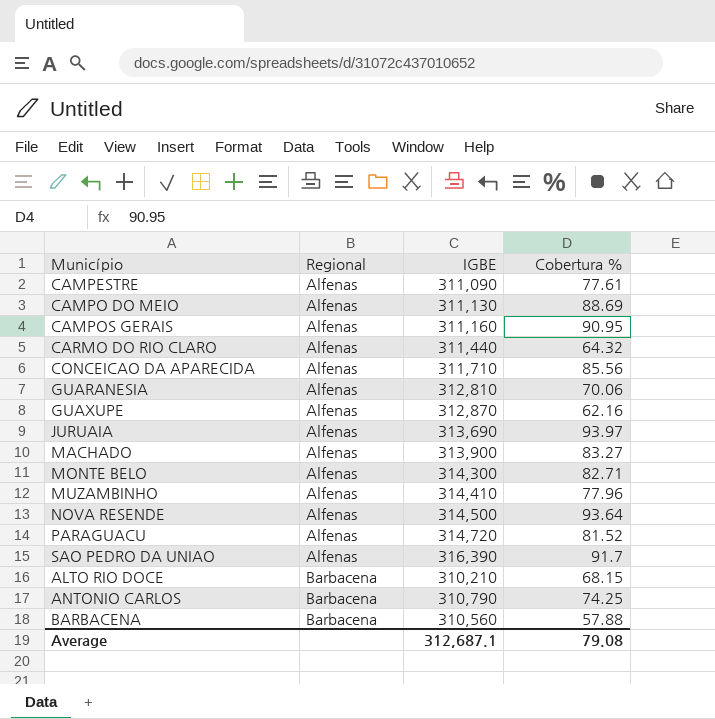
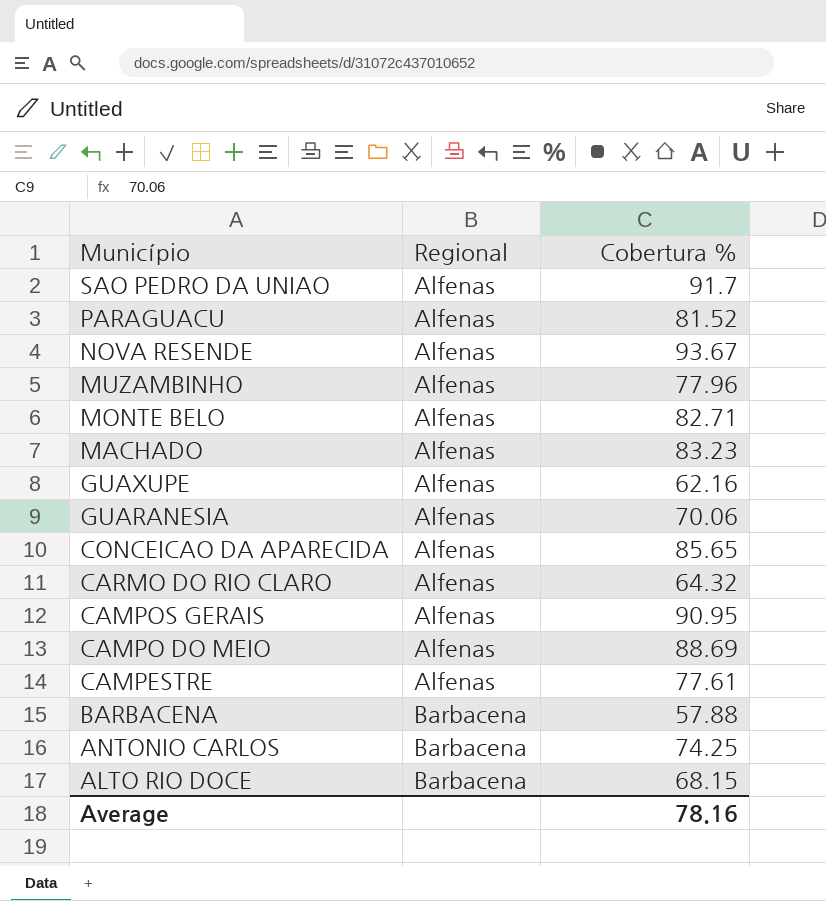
row order: Regional ascending -> Município descending
column IGBE | position: 3 -> none
row JURUAIA: Alfenas | 313,690 | 93.97 -> none
NOVA RESENDE | Cobertura %: 93.64 -> 93.67
MACHADO | Cobertura %: 83.27 -> 83.23
CONCEICAO DA APARECIDA | Cobertura %: 85.56 -> 85.65
Average | Cobertura %: 79.08 -> 78.16

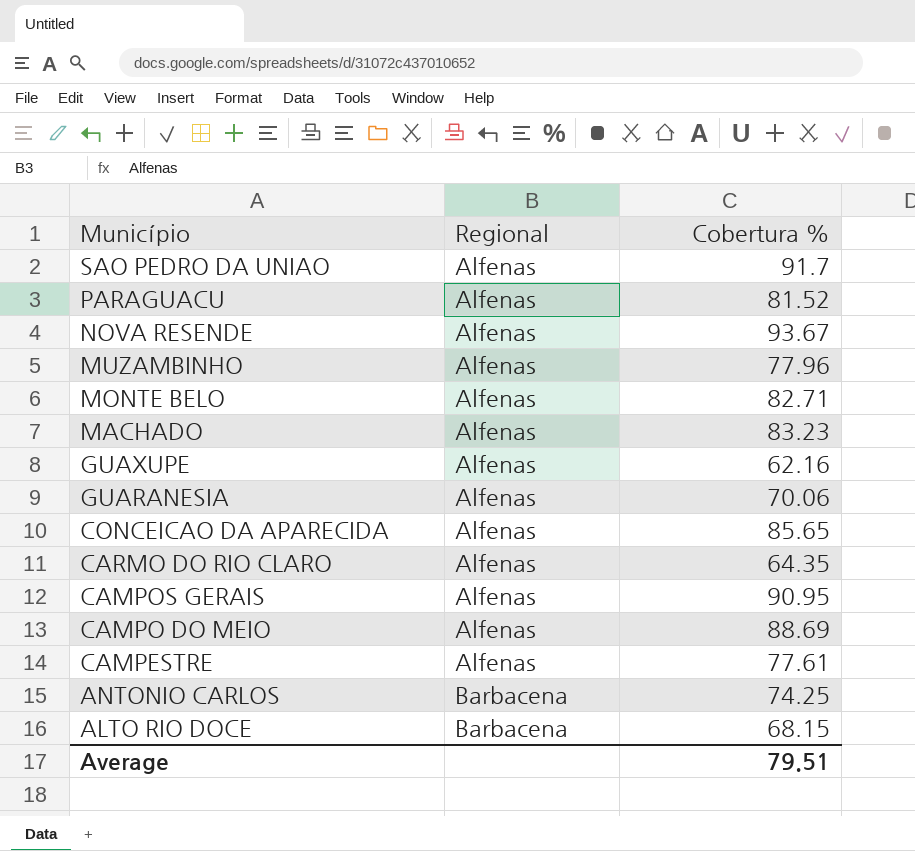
row BARBACENA: Barbacena | 57.88 -> none
CARMO DO RIO CLARO | Cobertura %: 64.32 -> 64.35
Average | Cobertura %: 78.16 -> 79.51

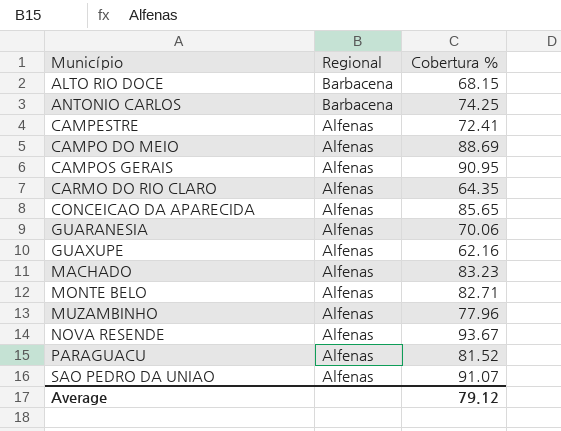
row order: Município descending -> Município ascending
CAMPESTRE | Cobertura %: 77.61 -> 72.41
SAO PEDRO DA UNIAO | Cobertura %: 91.7 -> 91.07
Average | Cobertura %: 79.51 -> 79.12

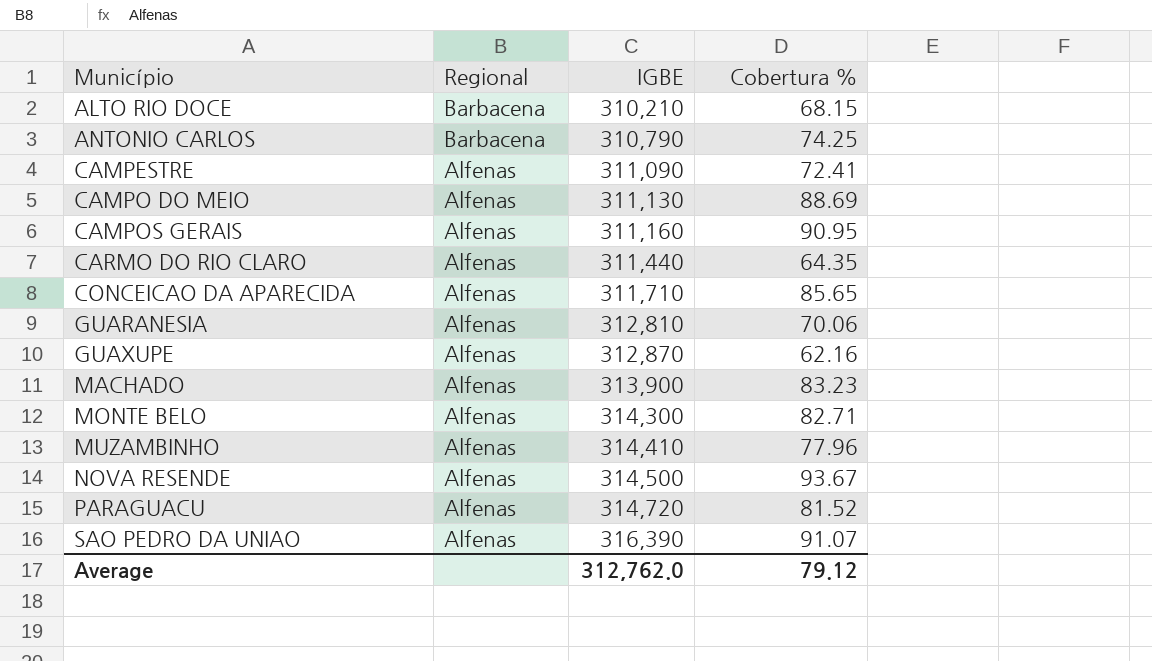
column IGBE | position: none -> 3

